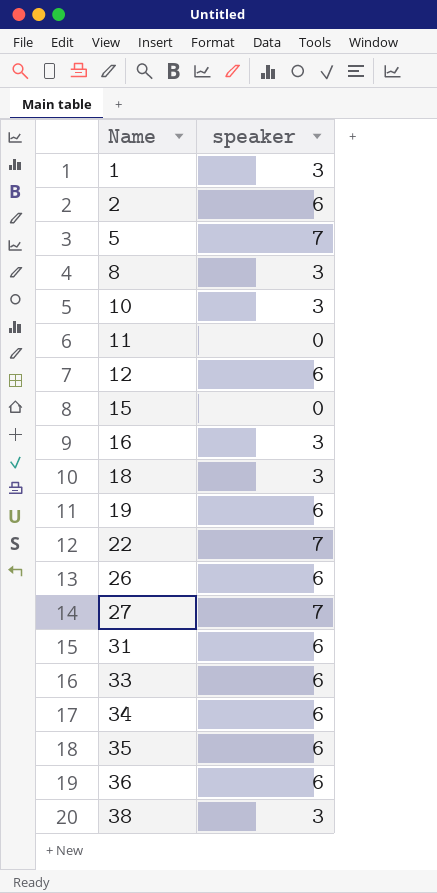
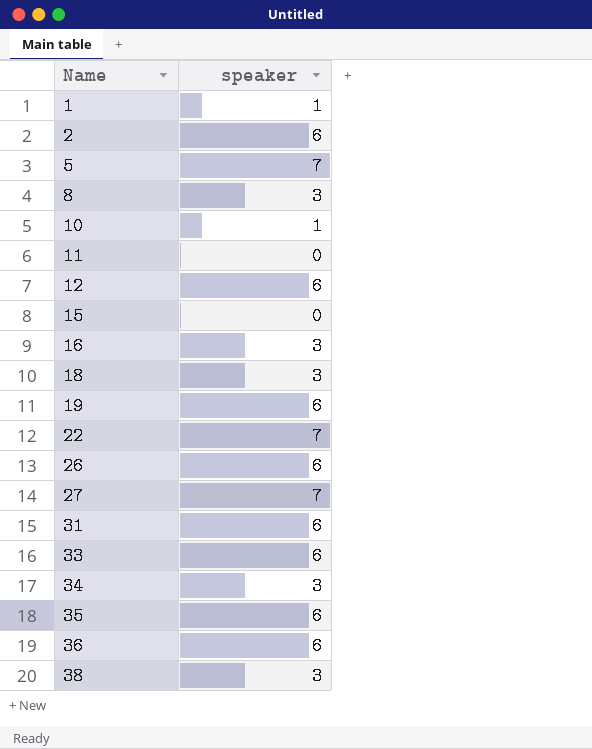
1 | speaker: 3 -> 1
10 | speaker: 3 -> 1
34 | speaker: 6 -> 3

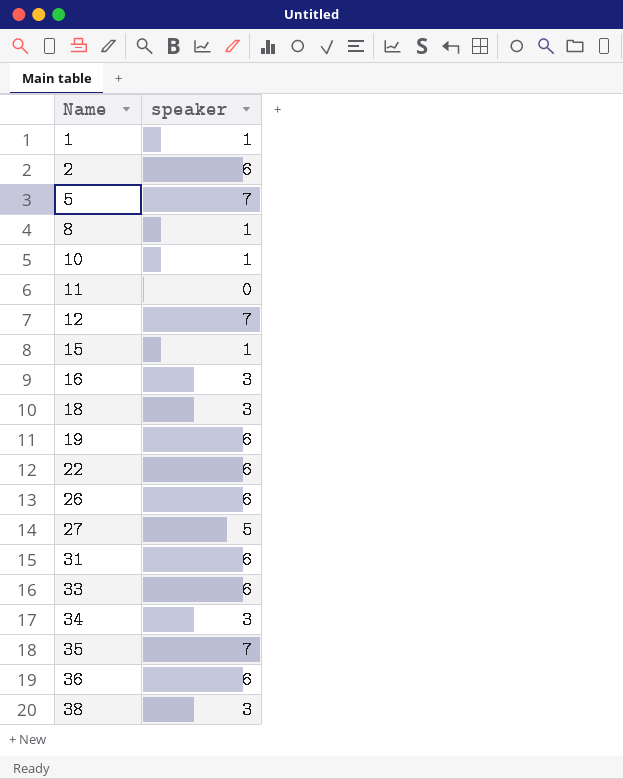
8 | speaker: 3 -> 1
12 | speaker: 6 -> 7
15 | speaker: 0 -> 1
22 | speaker: 7 -> 6
27 | speaker: 7 -> 5
35 | speaker: 6 -> 7

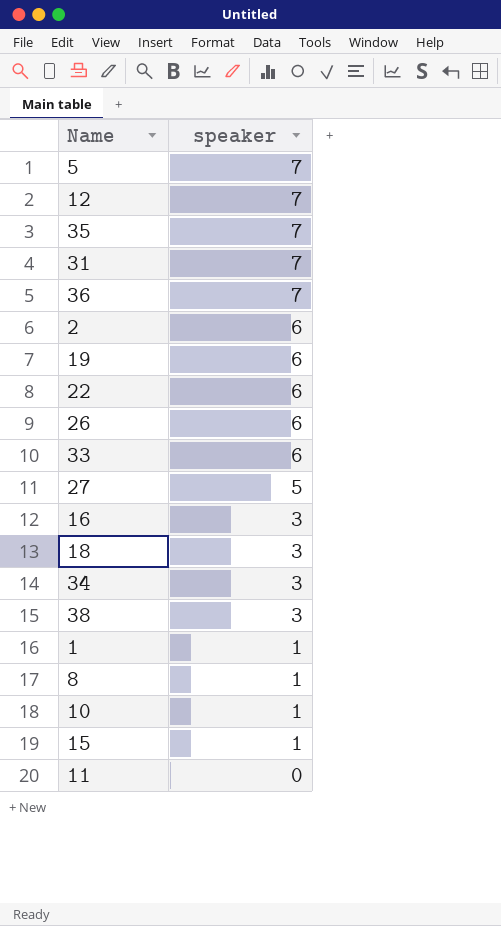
row order: Name ascending -> speaker descending
31 | speaker: 6 -> 7
36 | speaker: 6 -> 7

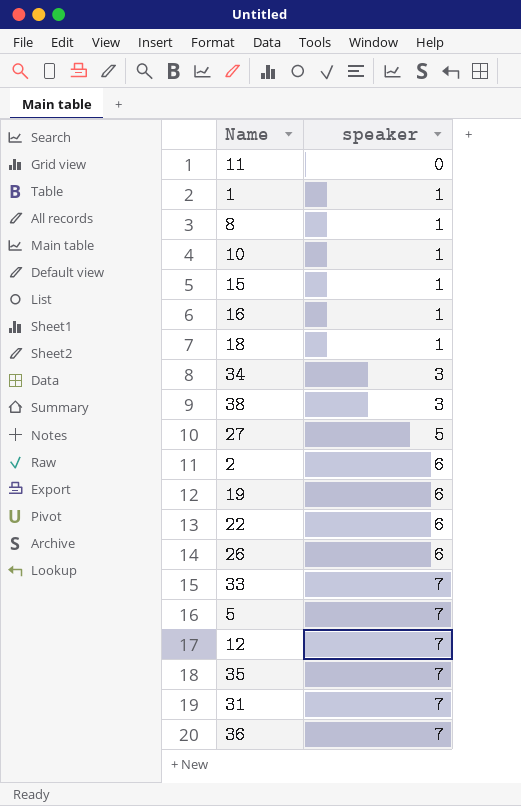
row order: speaker descending -> speaker ascending
16 | speaker: 3 -> 1
18 | speaker: 3 -> 1
33 | speaker: 6 -> 7

